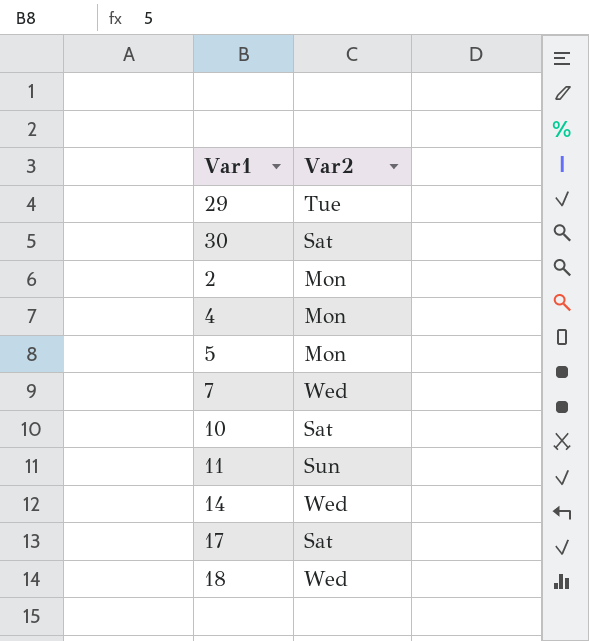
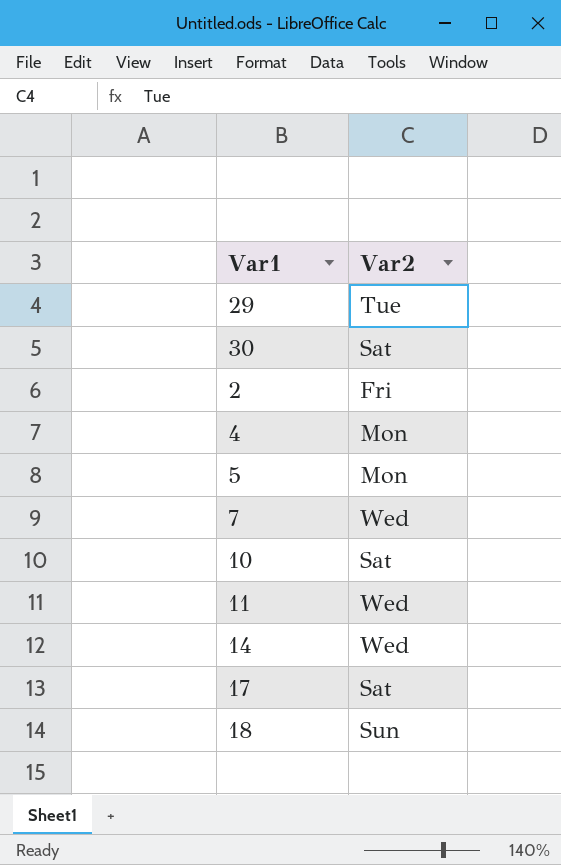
2 | Var2: Mon -> Fri
11 | Var2: Sun -> Wed
18 | Var2: Wed -> Sun

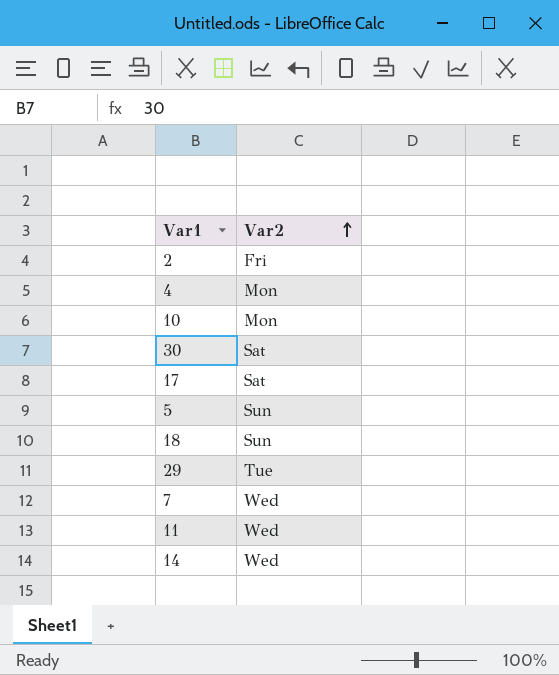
row order: none -> Var2 ascending
10 | Var2: Sat -> Mon
5 | Var2: Mon -> Sun

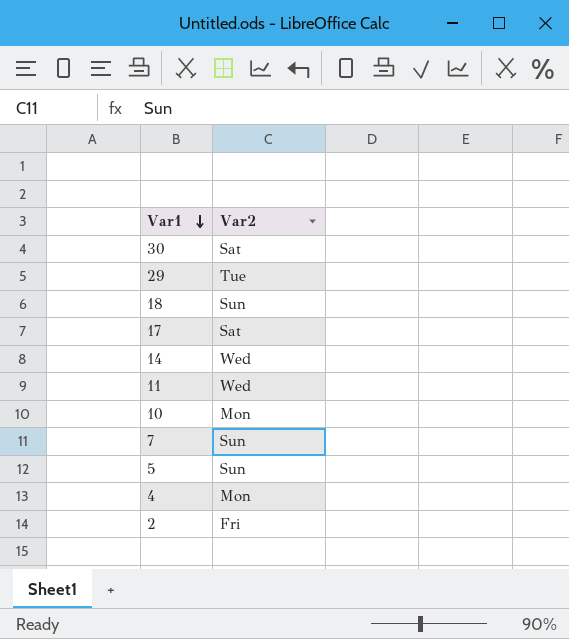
row order: Var2 ascending -> Var1 descending
7 | Var2: Wed -> Sun

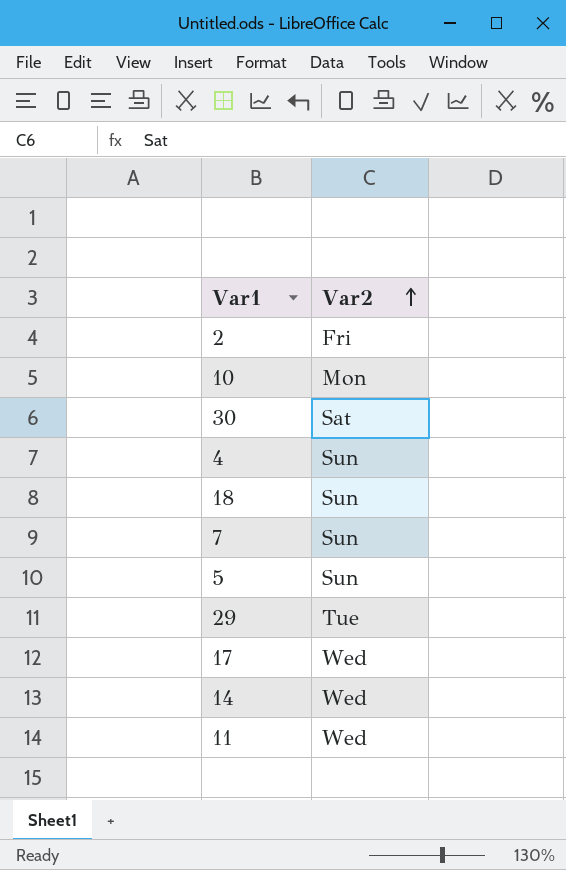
row order: Var1 descending -> Var2 ascending
4 | Var2: Mon -> Sun
17 | Var2: Sat -> Wed

